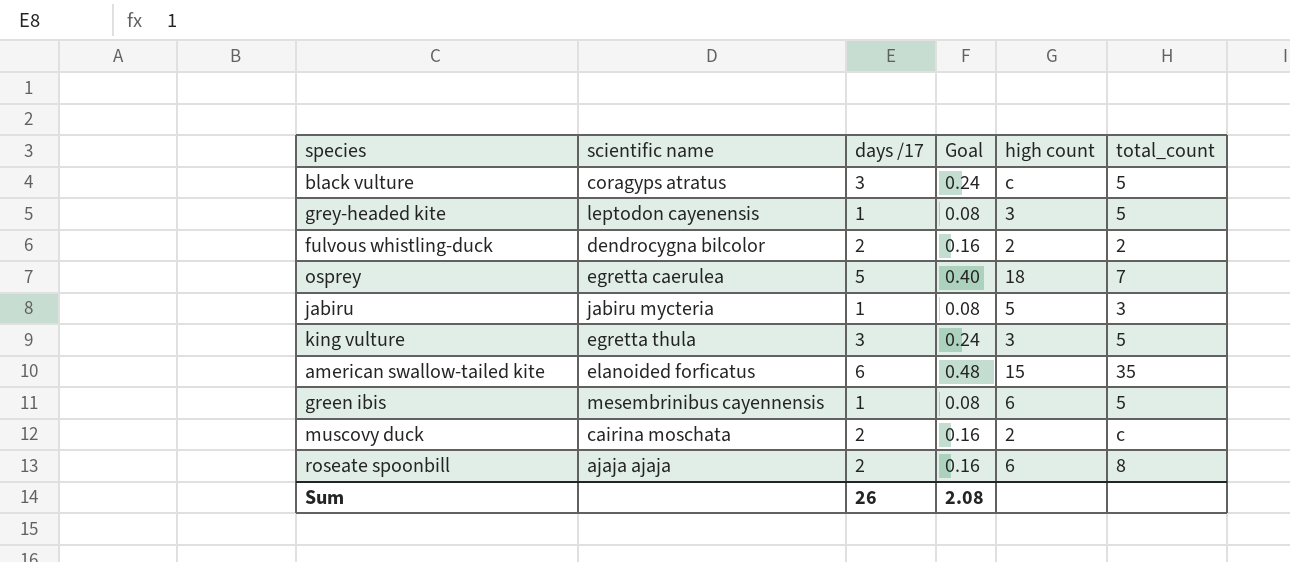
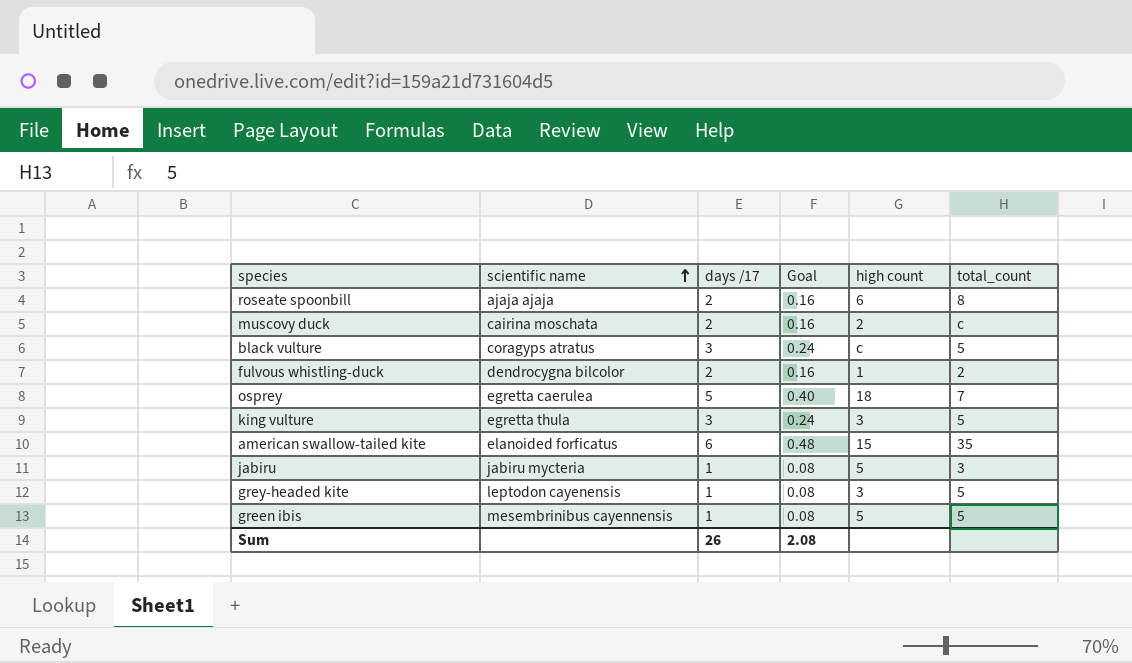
row order: none -> scientific name ascending
fulvous whistling-duck | high count: 2 -> 1
green ibis | high count: 6 -> 5

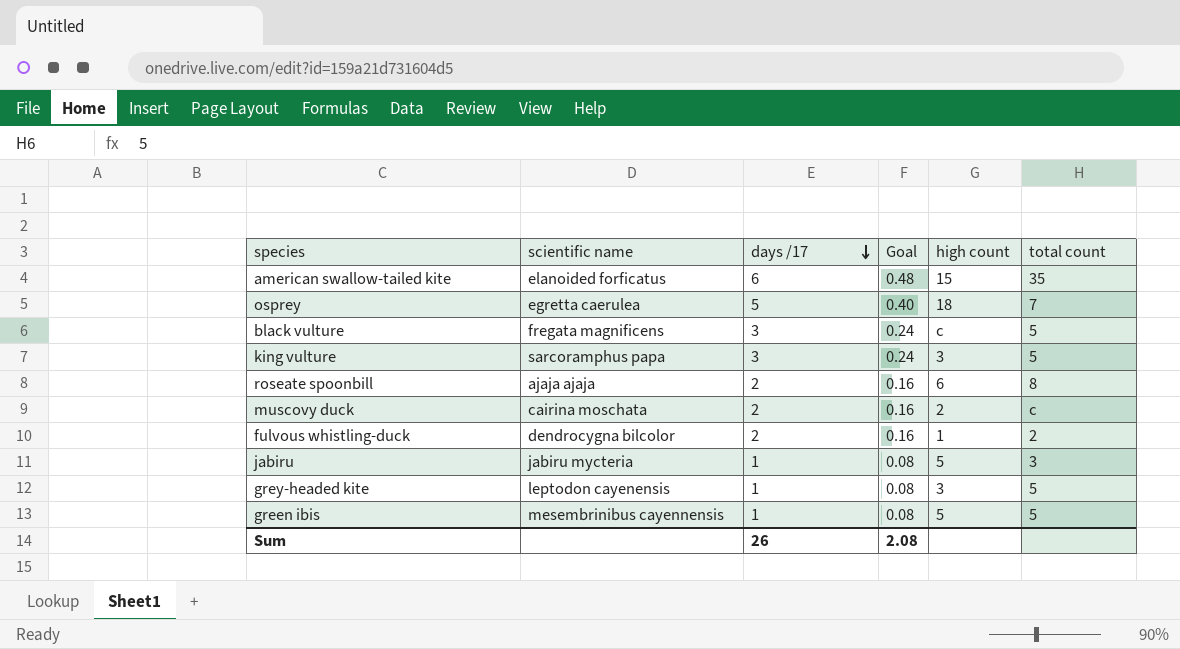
row order: scientific name ascending -> days /17 descending
column name: total_count -> total count
black vulture | scientific name: coragyps atratus -> fregata magnificens
king vulture | scientific name: egretta thula -> sarcoramphus papa

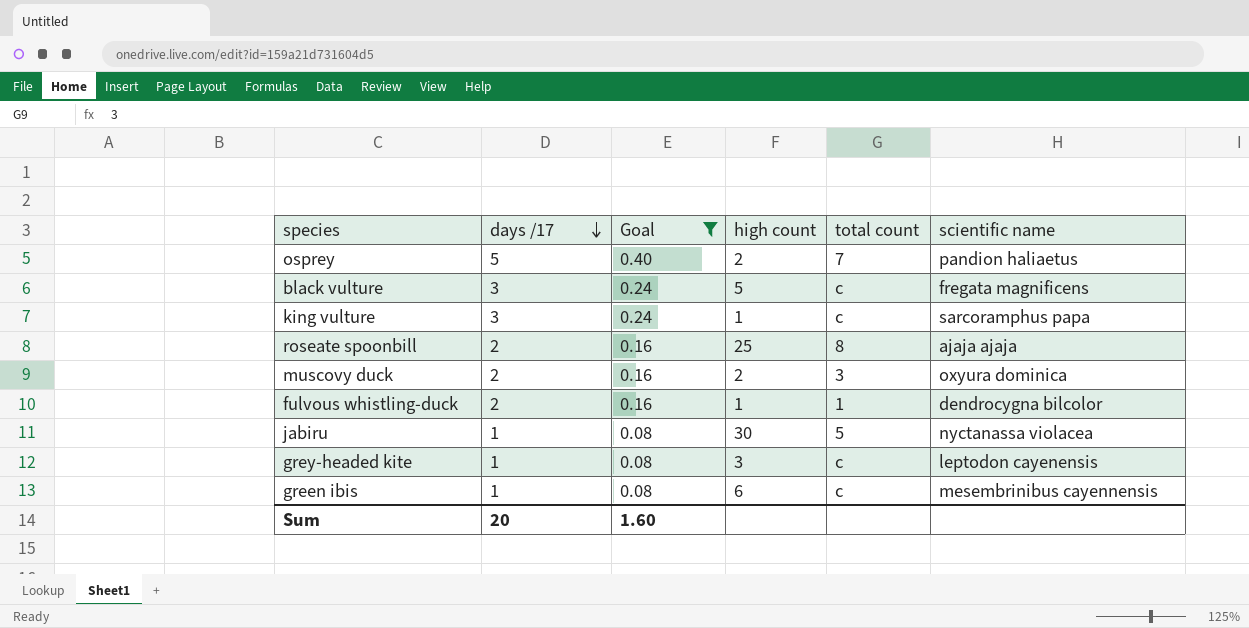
filter: none -> Goal != 0.48
column scientific name | position: 2 -> 6
osprey | high count: 18 -> 2
osprey | scientific name: egretta caerulea -> pandion haliaetus
black vulture | high count: c -> 5
black vulture | total count: 5 -> c
king vulture | high count: 3 -> 1
king vulture | total count: 5 -> c
roseate spoonbill | high count: 6 -> 25
muscovy duck | total count: c -> 3
muscovy duck | scientific name: cairina moschata -> oxyura dominica
fulvous whistling-duck | total count: 2 -> 1
jabiru | high count: 5 -> 30
jabiru | total count: 3 -> 5
jabiru | scientific name: jabiru mycteria -> nyctanassa violacea
grey-headed kite | total count: 5 -> c
green ibis | high count: 5 -> 6
green ibis | total count: 5 -> c
Sum | days /17: 26 -> 20
Sum | Goal: 2.08 -> 1.60

